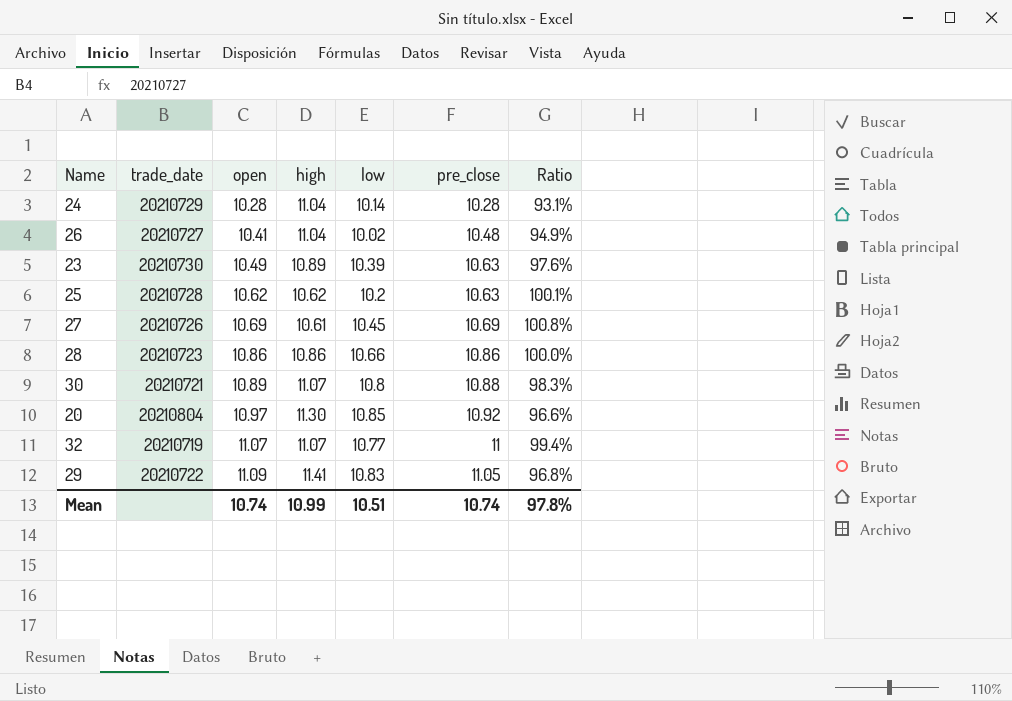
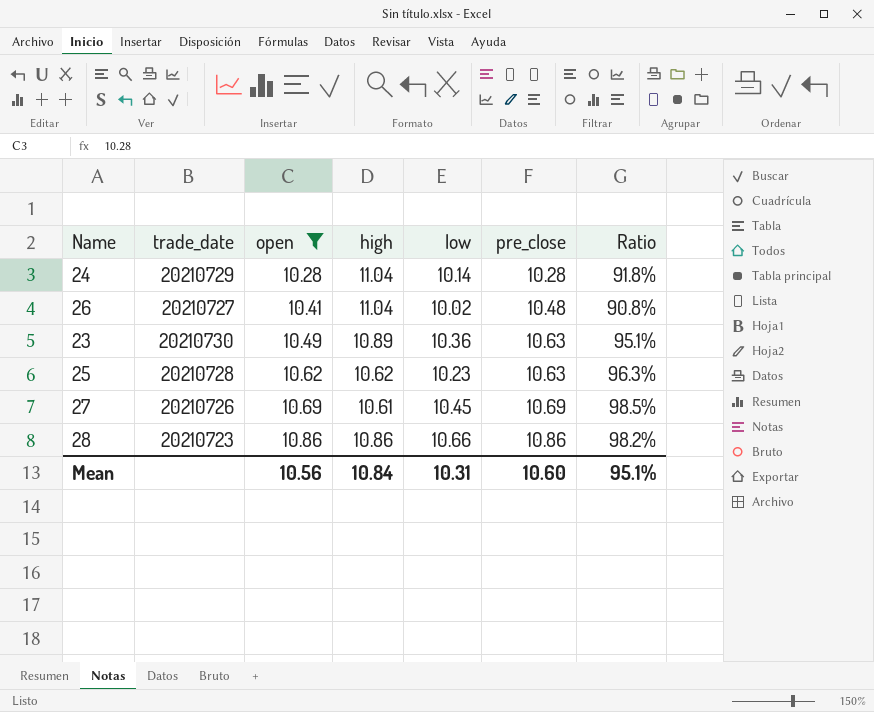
filter: none -> open <= 10.86
column Ratio | formula: [pre_close] / [high] -> [low] / [high]
23 | low: 10.39 -> 10.36
25 | low: 10.2 -> 10.23
Mean | open: 10.74 -> 10.56
Mean | high: 10.99 -> 10.84
Mean | low: 10.51 -> 10.31
Mean | pre_close: 10.74 -> 10.60
Mean | Ratio: 97.8% -> 95.1%

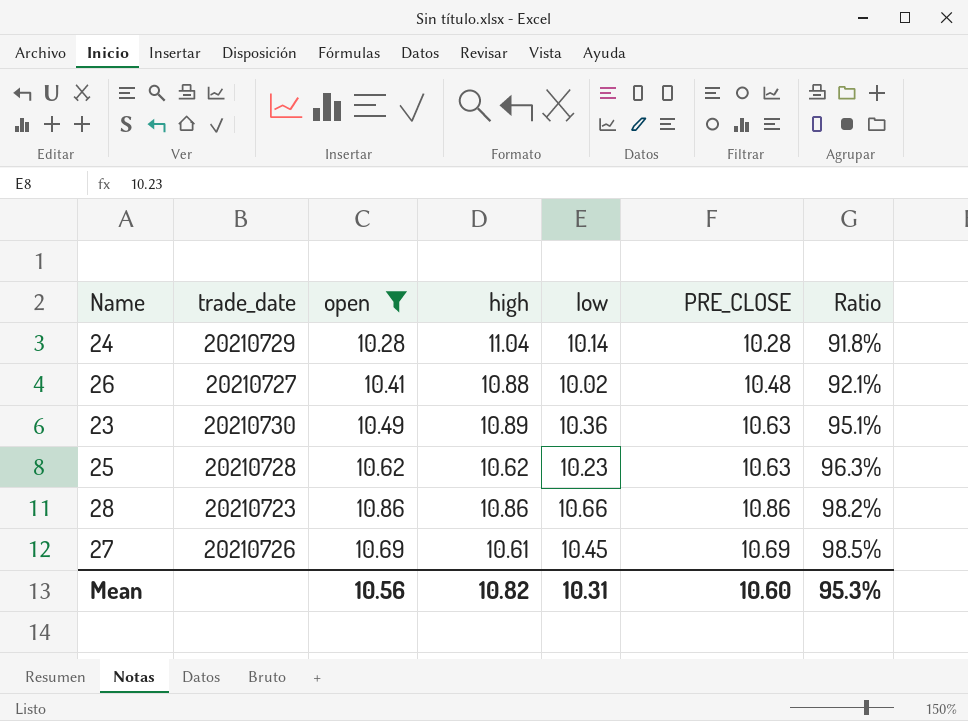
row order: open ascending -> Ratio ascending
column name: pre_close -> PRE_CLOSE
26 | high: 11.04 -> 10.88
26 | Ratio: 90.8% -> 92.1%
Mean | high: 10.84 -> 10.82
Mean | Ratio: 95.1% -> 95.3%

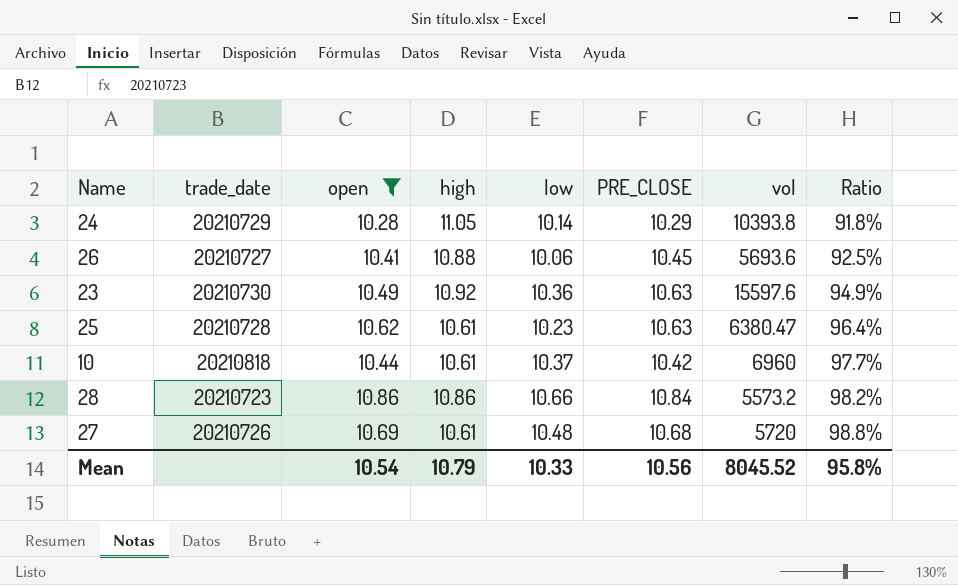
column vol | position: none -> 7
24 | high: 11.04 -> 11.05
24 | PRE_CLOSE: 10.28 -> 10.29
26 | low: 10.02 -> 10.06
26 | PRE_CLOSE: 10.48 -> 10.45
26 | Ratio: 92.1% -> 92.5%
23 | high: 10.89 -> 10.92
23 | Ratio: 95.1% -> 94.9%
25 | high: 10.62 -> 10.61
25 | Ratio: 96.3% -> 96.4%
row 10: none -> 20210818 | 10.44 | 10.61 | 10.37 | 10.42 | 6960 | 97.7%
28 | PRE_CLOSE: 10.86 -> 10.84
27 | low: 10.45 -> 10.48
27 | PRE_CLOSE: 10.69 -> 10.68
27 | Ratio: 98.5% -> 98.8%
Mean | open: 10.56 -> 10.54
Mean | high: 10.82 -> 10.79
Mean | low: 10.31 -> 10.33
Mean | PRE_CLOSE: 10.60 -> 10.56
Mean | Ratio: 95.3% -> 95.8%

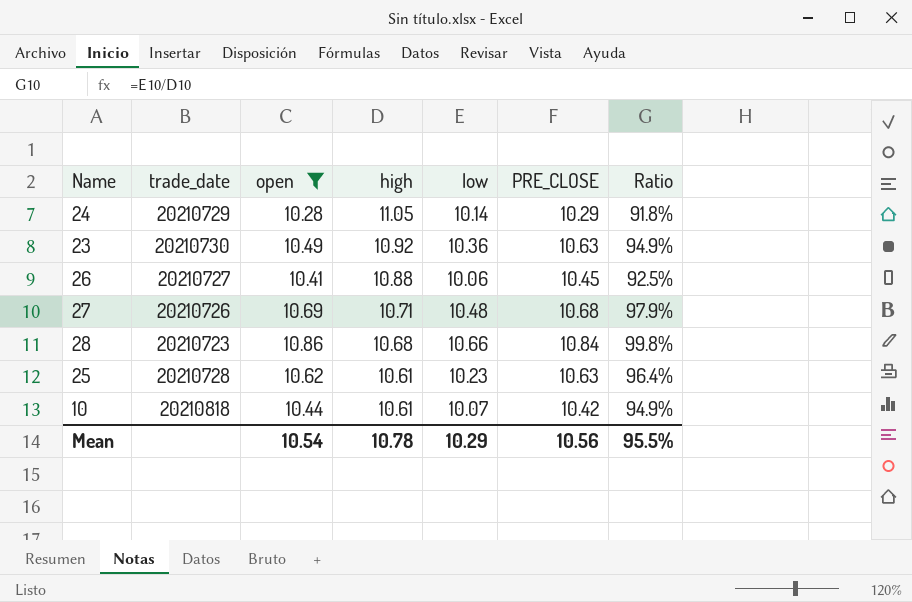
row order: Ratio ascending -> high descending
column vol | position: 7 -> none
27 | high: 10.61 -> 10.71
27 | Ratio: 98.8% -> 97.9%
28 | high: 10.86 -> 10.68
28 | Ratio: 98.2% -> 99.8%
10 | low: 10.37 -> 10.07
10 | Ratio: 97.7% -> 94.9%
Mean | high: 10.79 -> 10.78
Mean | low: 10.33 -> 10.29
Mean | Ratio: 95.8% -> 95.5%

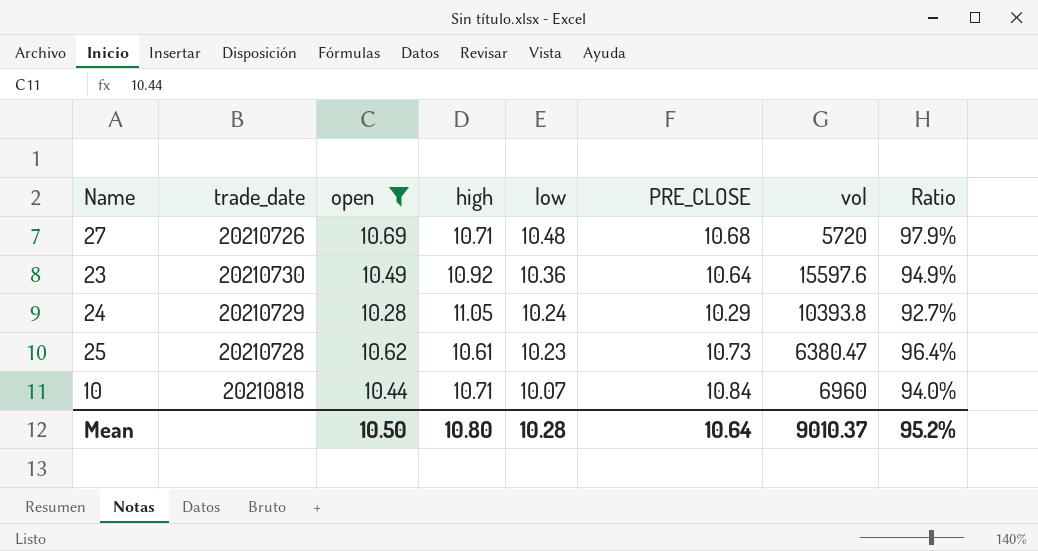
row order: high descending -> low descending
column vol | position: none -> 7
row 26: 20210727 | 10.41 | 10.88 | 10.06 | 10.45 | 92.5% -> none
row 28: 20210723 | 10.86 | 10.68 | 10.66 | 10.84 | 99.8% -> none
23 | PRE_CLOSE: 10.63 -> 10.64
24 | low: 10.14 -> 10.24
24 | Ratio: 91.8% -> 92.7%
25 | PRE_CLOSE: 10.63 -> 10.73
10 | high: 10.61 -> 10.71
10 | PRE_CLOSE: 10.42 -> 10.84
10 | Ratio: 94.9% -> 94.0%
Mean | open: 10.54 -> 10.50
Mean | high: 10.78 -> 10.80
Mean | low: 10.29 -> 10.28
Mean | PRE_CLOSE: 10.56 -> 10.64
Mean | Ratio: 95.5% -> 95.2%

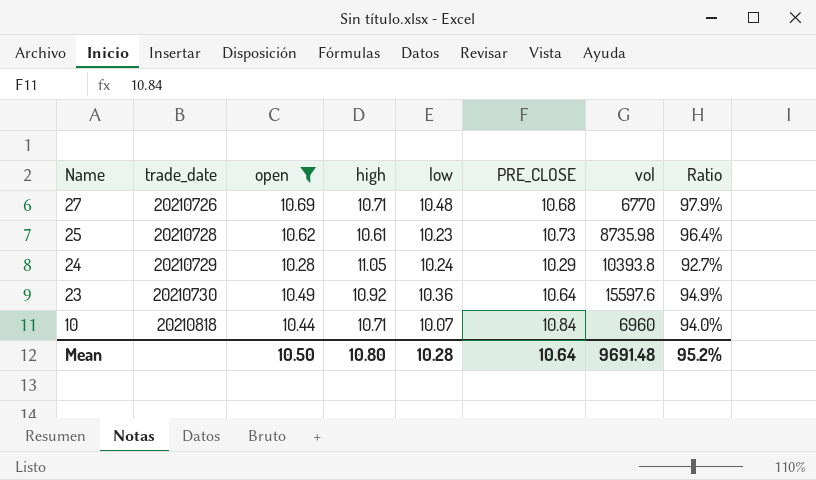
row order: low descending -> Name descending
27 | vol: 5720 -> 6770
25 | vol: 6380.47 -> 8735.98
Mean | vol: 9010.37 -> 9691.48

